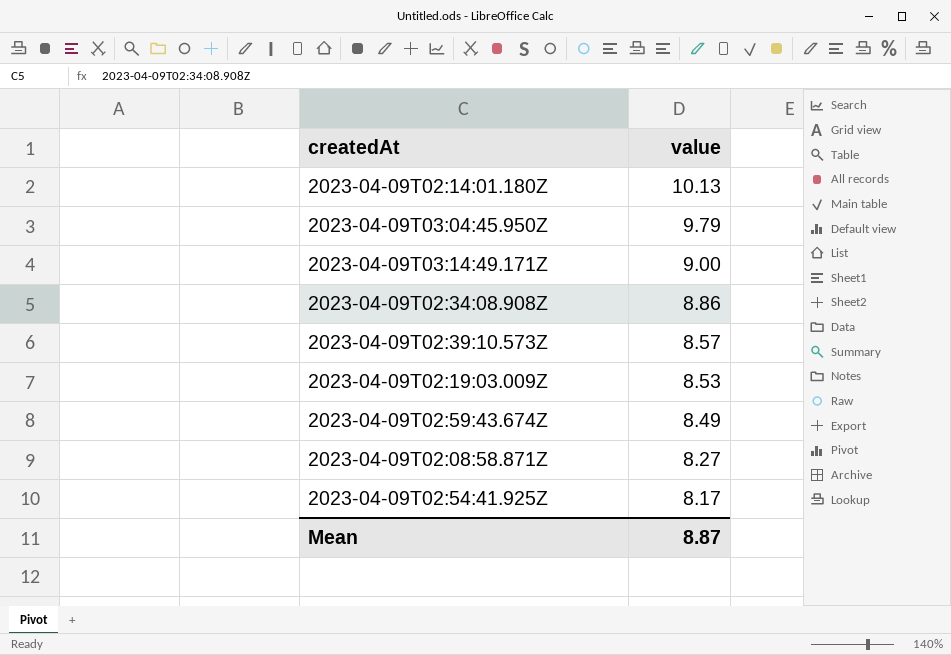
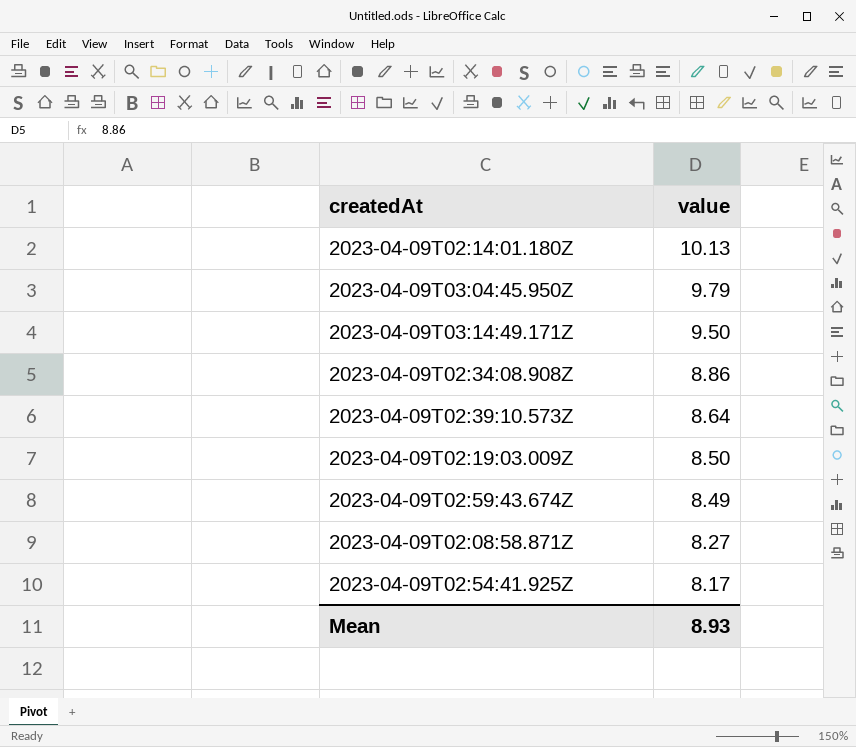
2023-04-09T03:14:49.171Z | value: 9.00 -> 9.50
2023-04-09T02:39:10.573Z | value: 8.57 -> 8.64
2023-04-09T02:19:03.009Z | value: 8.53 -> 8.50
Mean | value: 8.87 -> 8.93

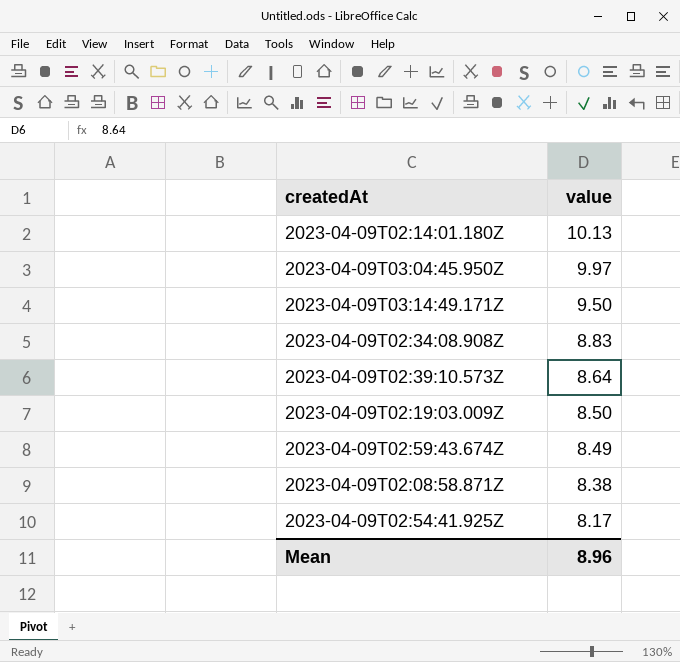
2023-04-09T03:04:45.950Z | value: 9.79 -> 9.97
2023-04-09T02:34:08.908Z | value: 8.86 -> 8.83
2023-04-09T02:08:58.871Z | value: 8.27 -> 8.38
Mean | value: 8.93 -> 8.96

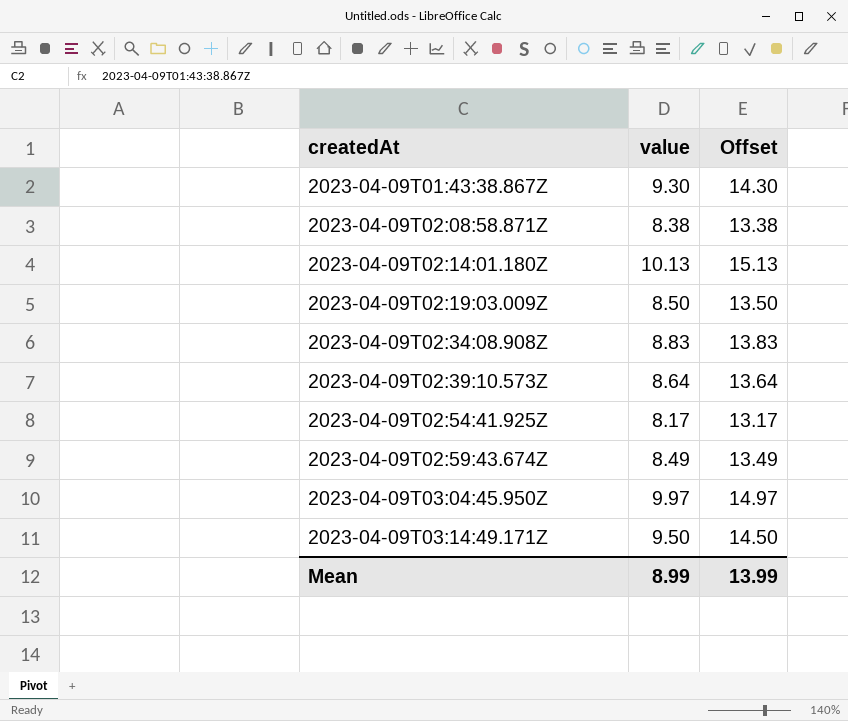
row order: value descending -> createdAt ascending
column Offset | formula: none -> [value] + 5
row 2023-04-09T01:43:38.867Z: none -> 9.30 | 14.30
Mean | value: 8.96 -> 8.99

